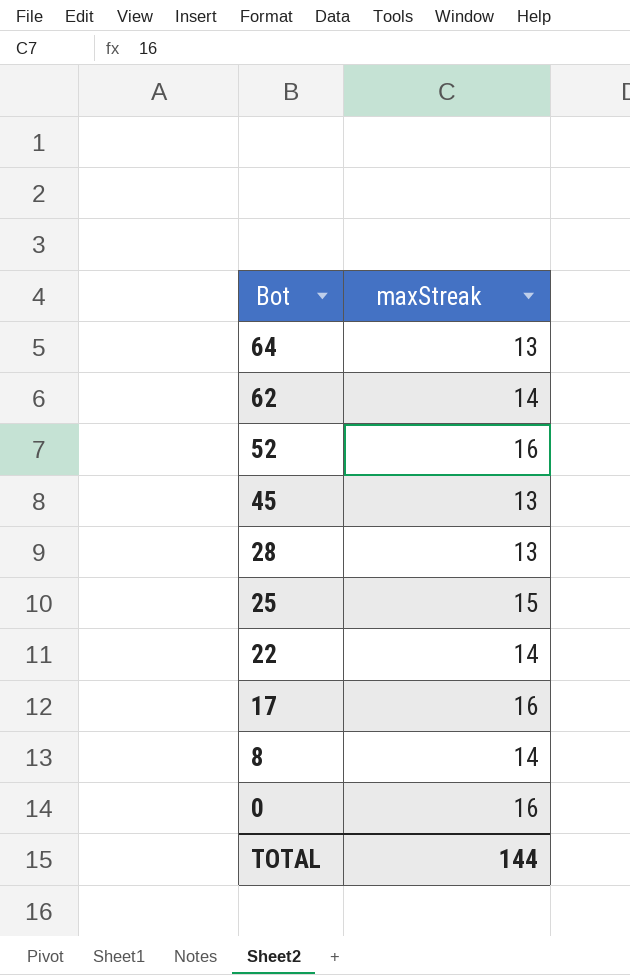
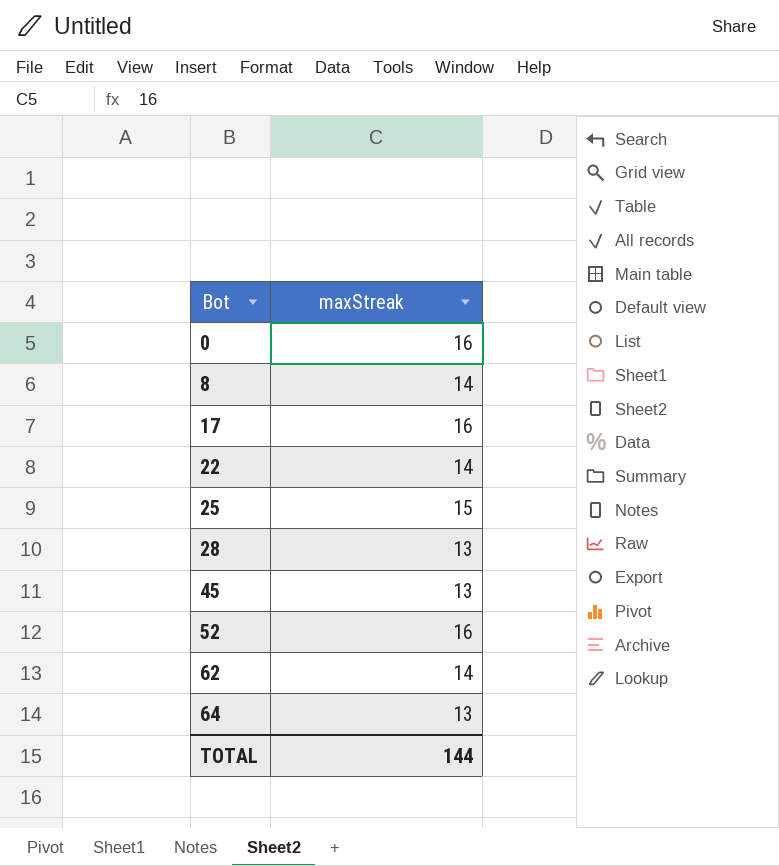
row order: Bot descending -> Bot ascending

